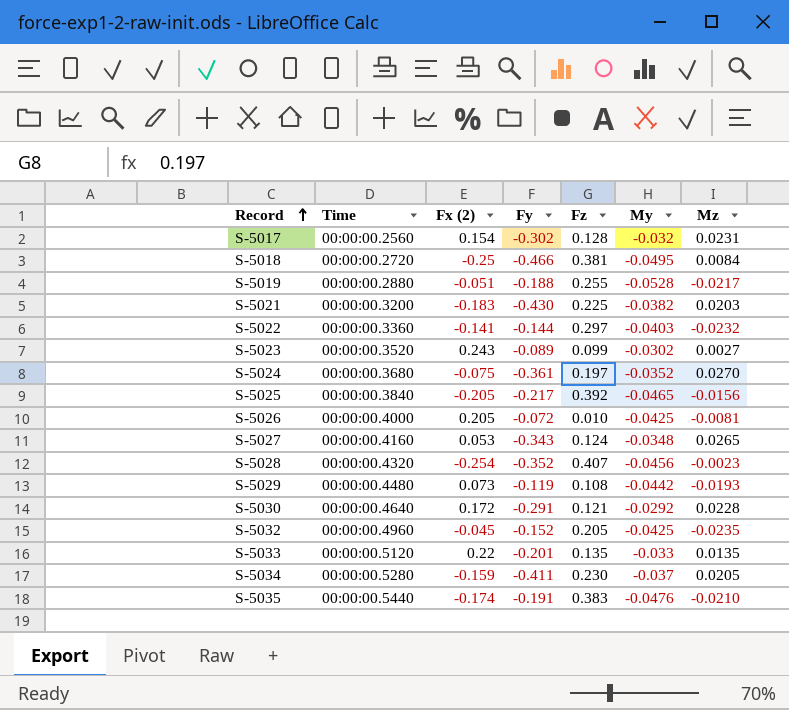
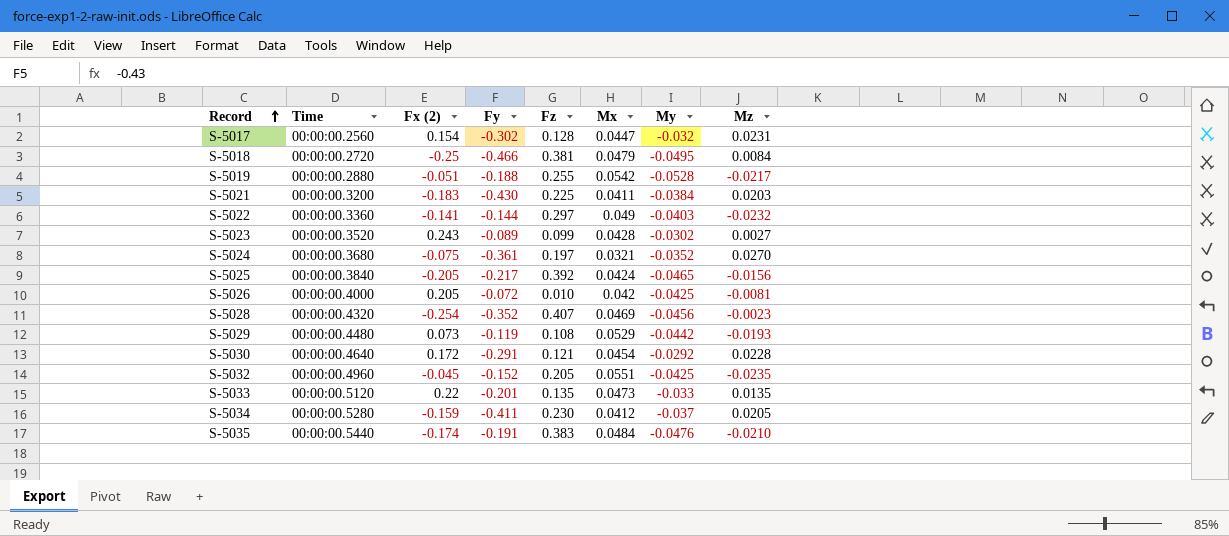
column Mx | position: none -> 6
row S-5027: 00:00:00.4160 | 0.053 | -0.343 | 0.124 | -0.0348 | 0.0265 -> none
S-5021 | My: -0.0382 -> -0.0384

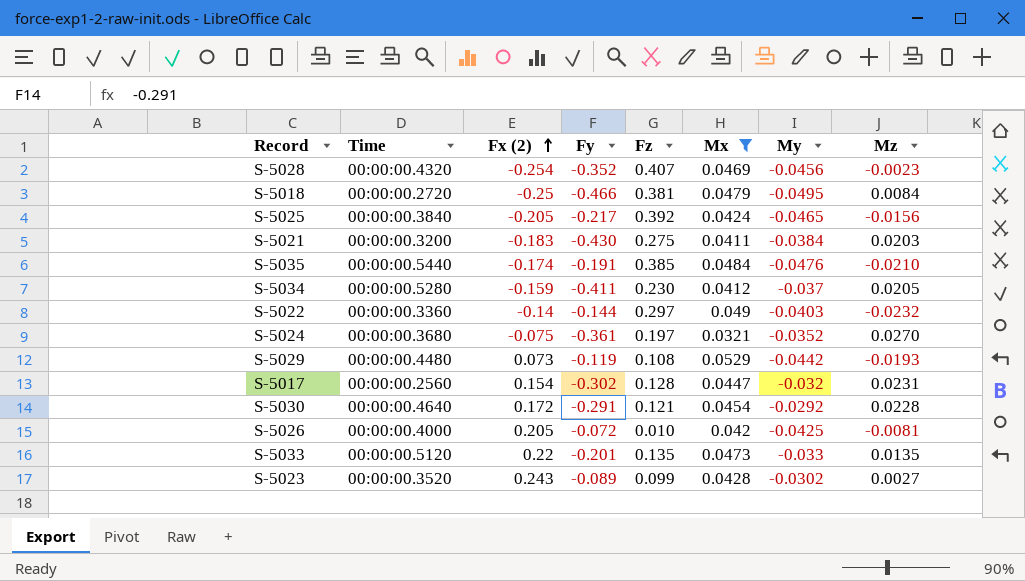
filter: none -> Mx <= 0.0529
row order: Record ascending -> Fx (2) ascending
S-5021 | Fz: 0.225 -> 0.275
S-5035 | Fz: 0.383 -> 0.385
S-5022 | Fx (2): -0.141 -> -0.14

